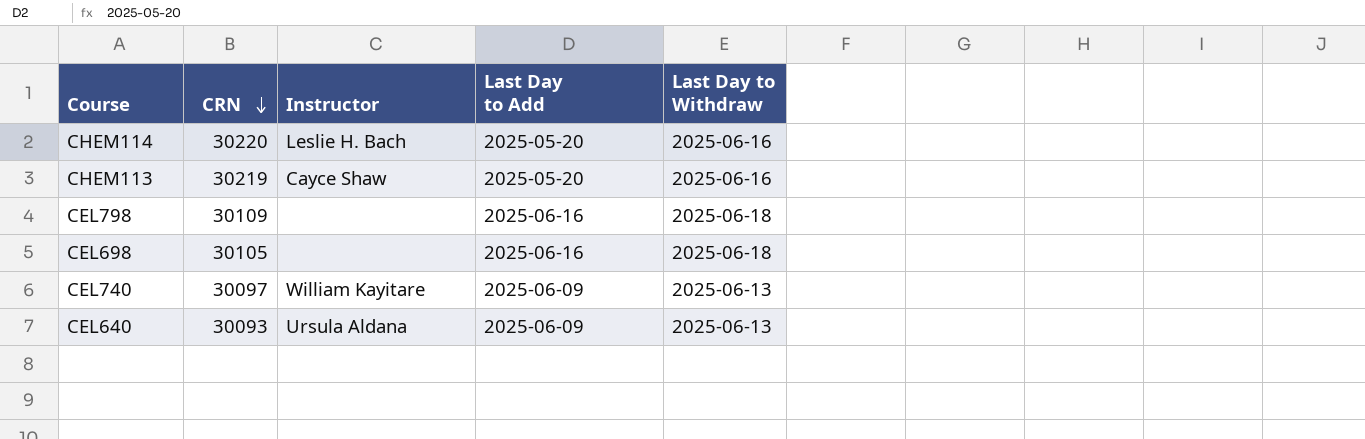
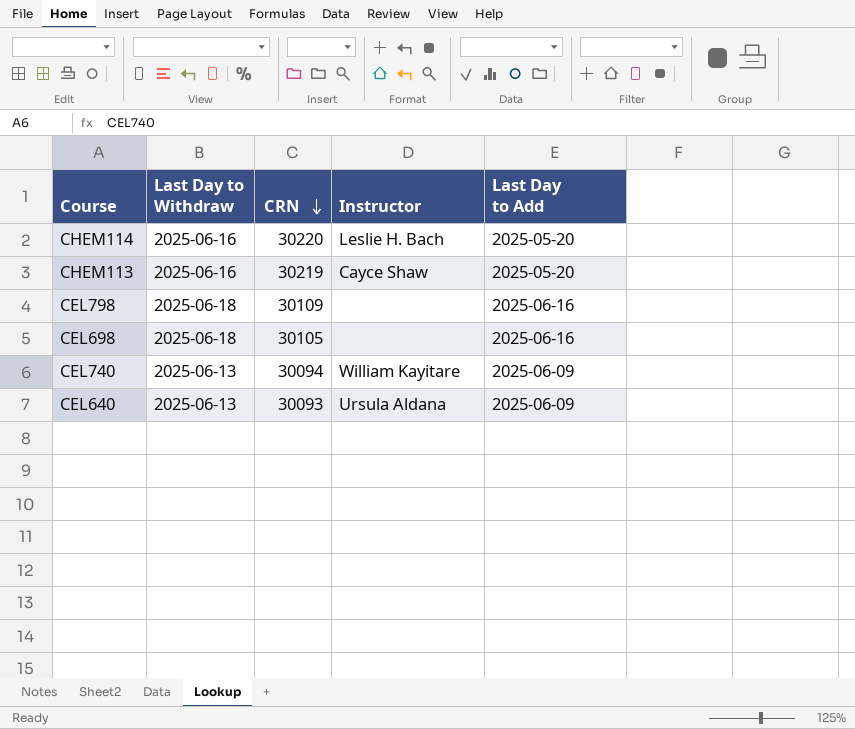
column Last Day to Withdraw | position: 5 -> 2
CEL740 | CRN: 30097 -> 30094

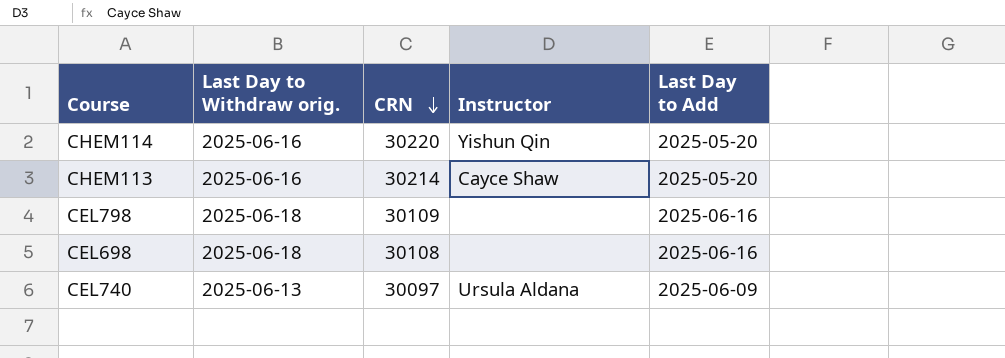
column name: Last Day to Withdraw -> Last Day to Withdraw orig.
row CEL640: 2025-06-13 | 30093 | Ursula Aldana | 2025-06-09 -> none
CHEM114 | Instructor: Leslie H. Bach -> Yishun Qin
CHEM113 | CRN: 30219 -> 30214
CEL698 | CRN: 30105 -> 30108
CEL740 | CRN: 30094 -> 30097
CEL740 | Instructor: William Kayitare -> Ursula Aldana

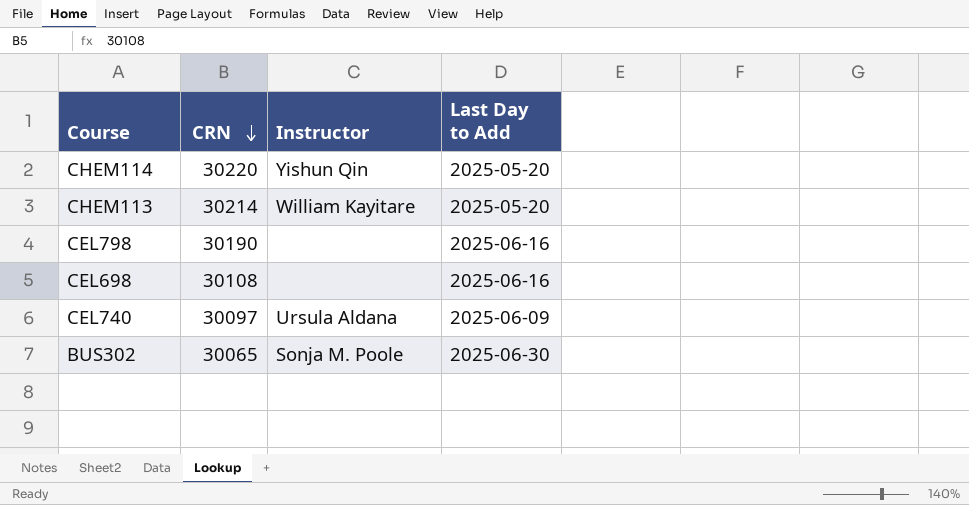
column Last Day to Withdraw orig. | position: 2 -> none
CHEM113 | Instructor: Cayce Shaw -> William Kayitare
CEL798 | CRN: 30109 -> 30190
row BUS302: none -> 30065 | Sonja M. Poole | 2025-06-30

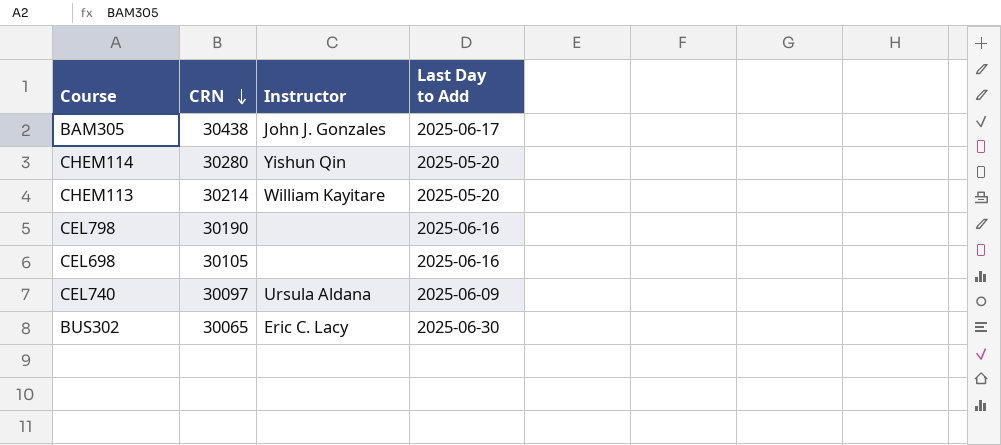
row BAM305: none -> 30438 | John J. Gonzales | 2025-06-17
CHEM114 | CRN: 30220 -> 30280
CEL698 | CRN: 30108 -> 30105
BUS302 | Instructor: Sonja M. Poole -> Eric C. Lacy

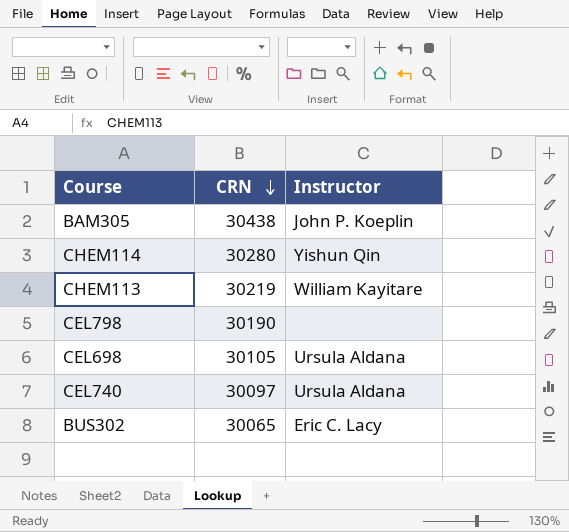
column Last Day to Add | position: 4 -> none
BAM305 | Instructor: John J. Gonzales -> John P. Koeplin
CHEM113 | CRN: 30214 -> 30219
CEL698 | Instructor: none -> Ursula Aldana

